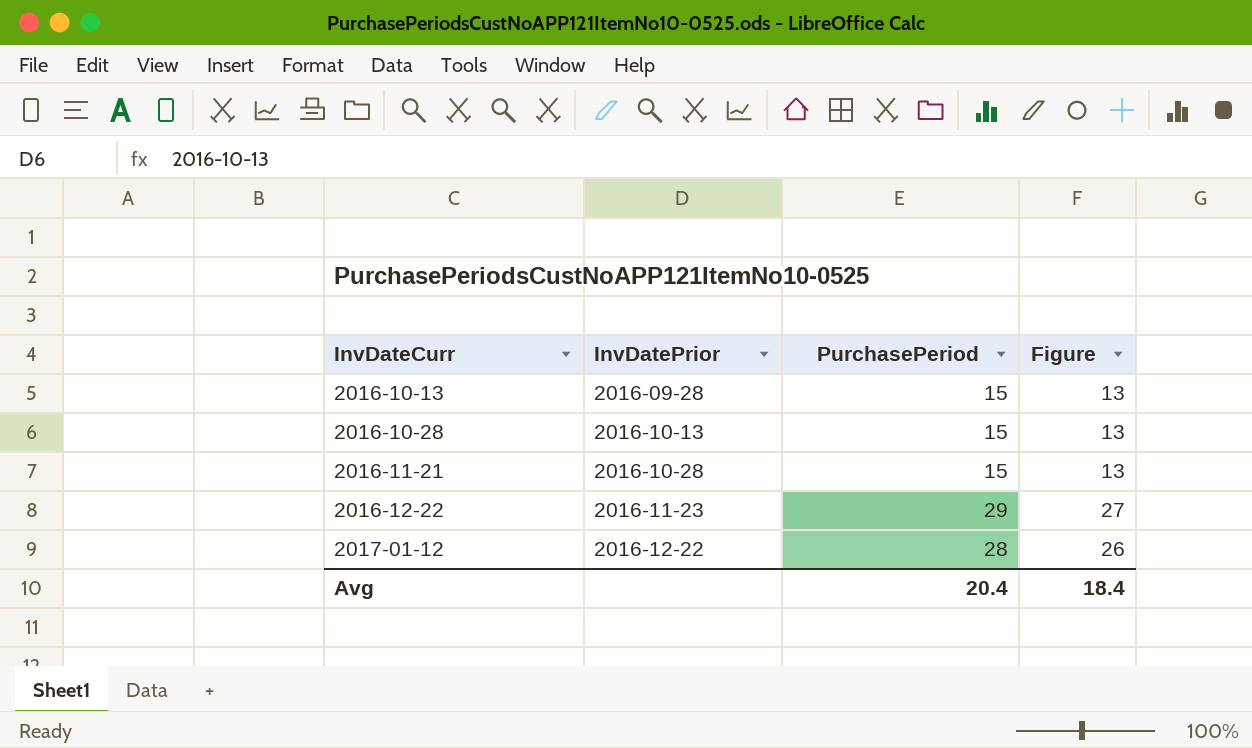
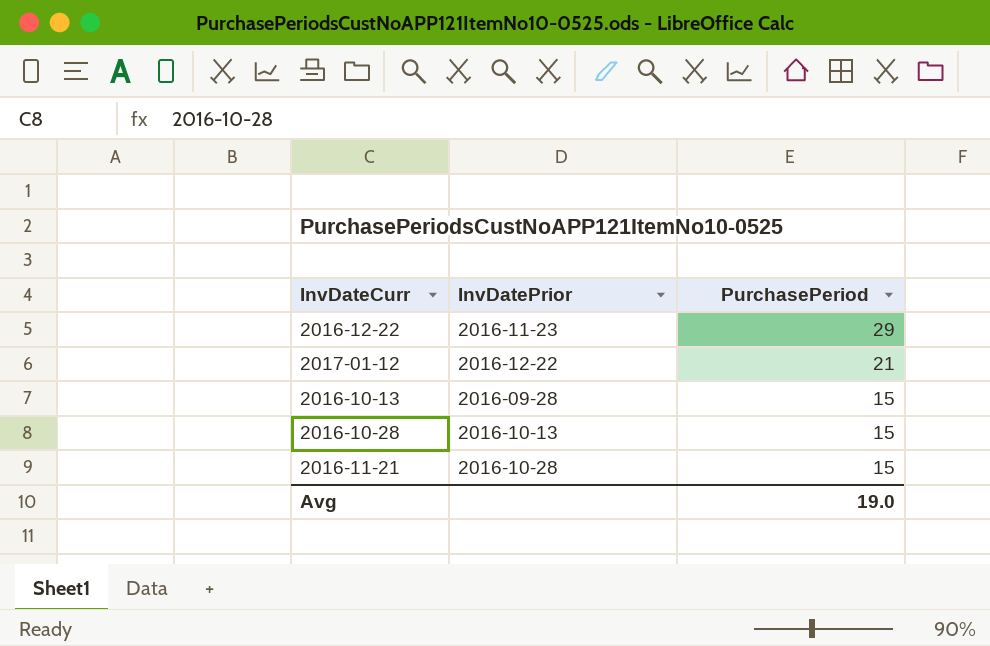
row order: InvDateCurr ascending -> PurchasePeriod descending
column Figure | formula: [PurchasePeriod] - 2 -> none
2017-01-12 | PurchasePeriod: 28 -> 21
Avg | PurchasePeriod: 20.4 -> 19.0

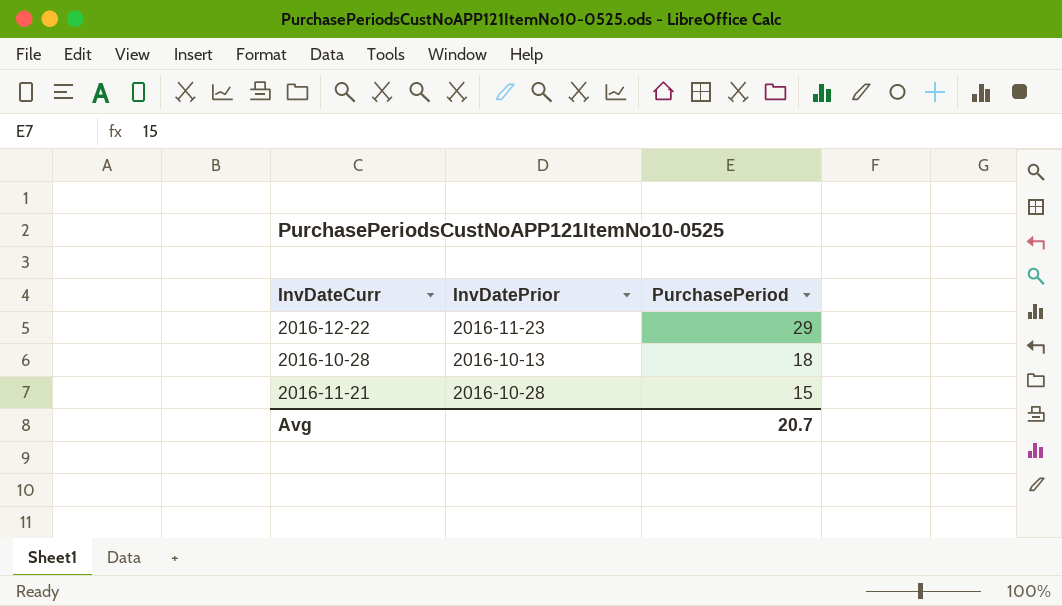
row 2017-01-12: 2016-12-22 | 21 -> none
row 2016-10-13: 2016-09-28 | 15 -> none
2016-10-28 | PurchasePeriod: 15 -> 18
Avg | PurchasePeriod: 19.0 -> 20.7

